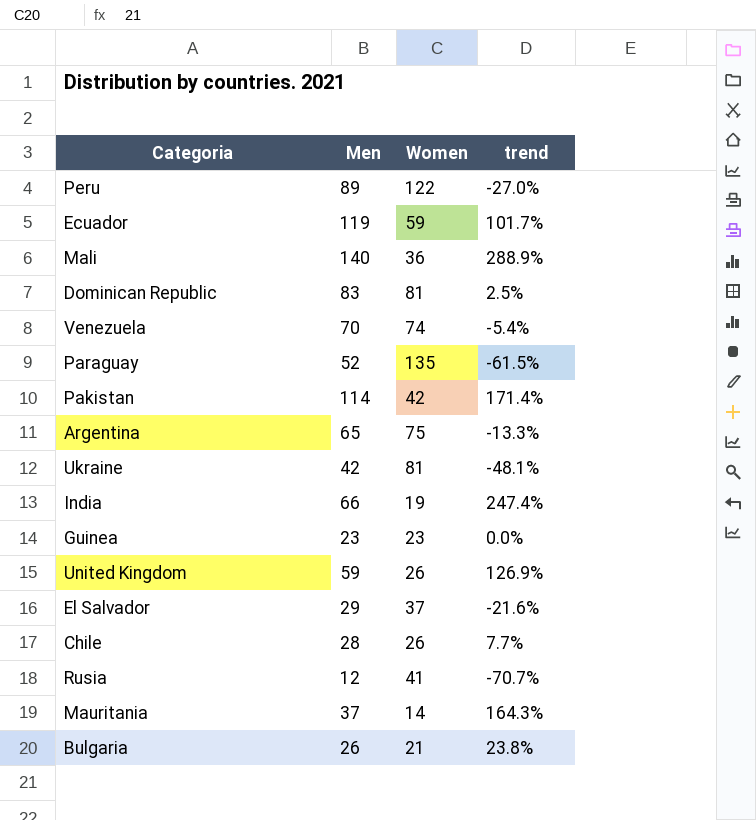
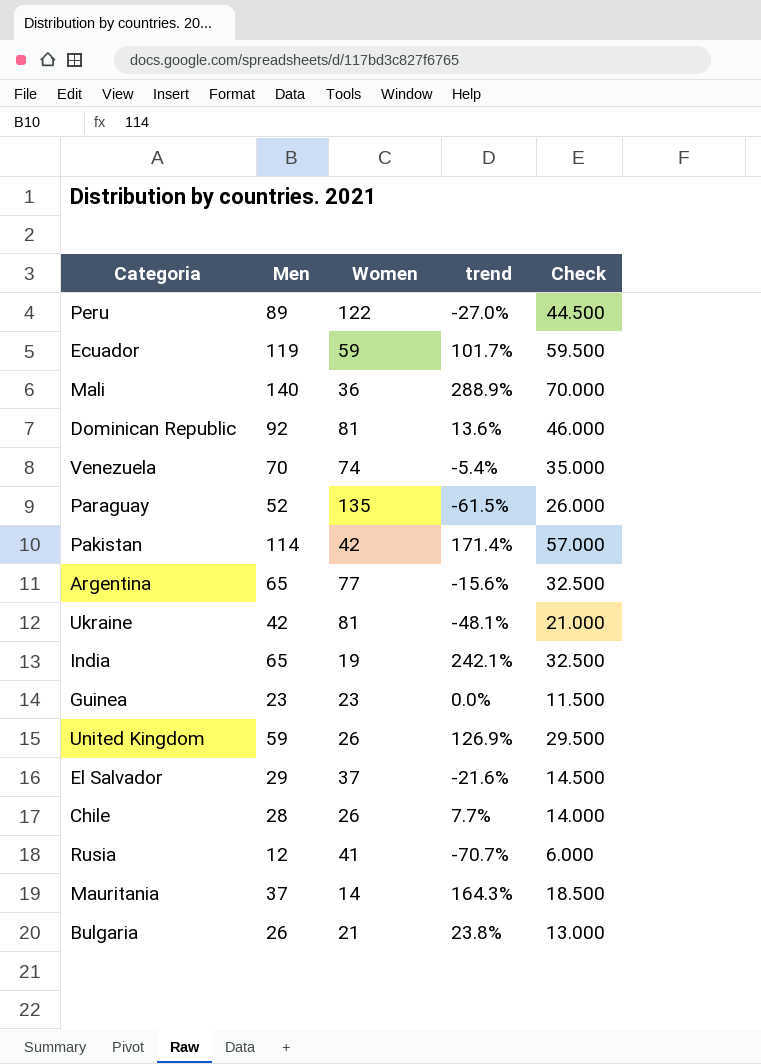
column Check | formula: none -> [Men] * 0.5
Dominican Republic | Men: 83 -> 92
Dominican Republic | trend: 2.5% -> 13.6%
Argentina | Women: 75 -> 77
Argentina | trend: -13.3% -> -15.6%
India | Men: 66 -> 65
India | trend: 247.4% -> 242.1%

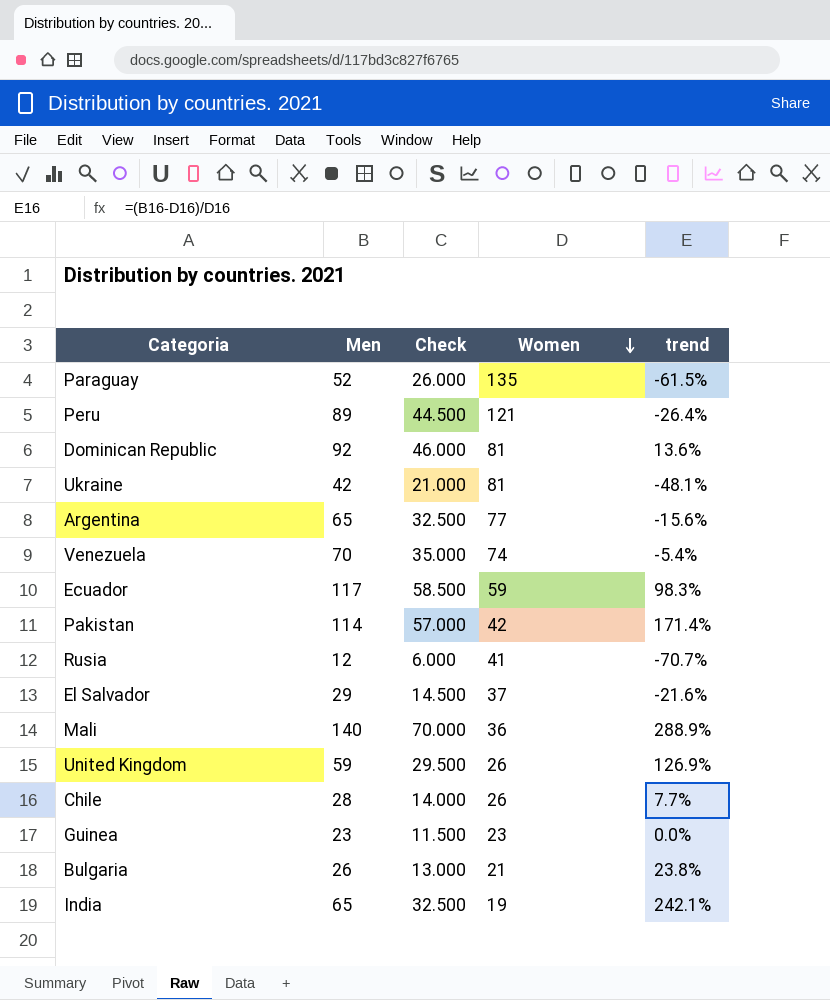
row order: none -> Women descending
column Check | position: 5 -> 3
row Mauritania: 37 | 14 | 164.3% | 18.500 -> none
Peru | Women: 122 -> 121
Peru | trend: -27.0% -> -26.4%
Ecuador | Men: 119 -> 117
Ecuador | Check: 59.500 -> 58.500
Ecuador | trend: 101.7% -> 98.3%

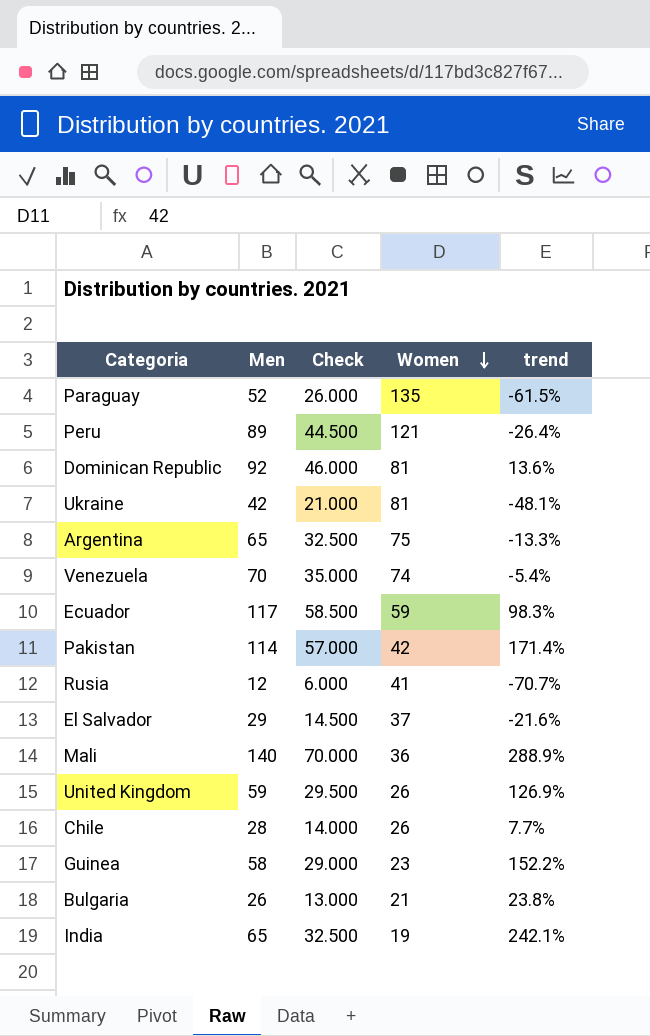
Argentina | Women: 77 -> 75
Argentina | trend: -15.6% -> -13.3%
Guinea | Men: 23 -> 58
Guinea | Check: 11.500 -> 29.000
Guinea | trend: 0.0% -> 152.2%

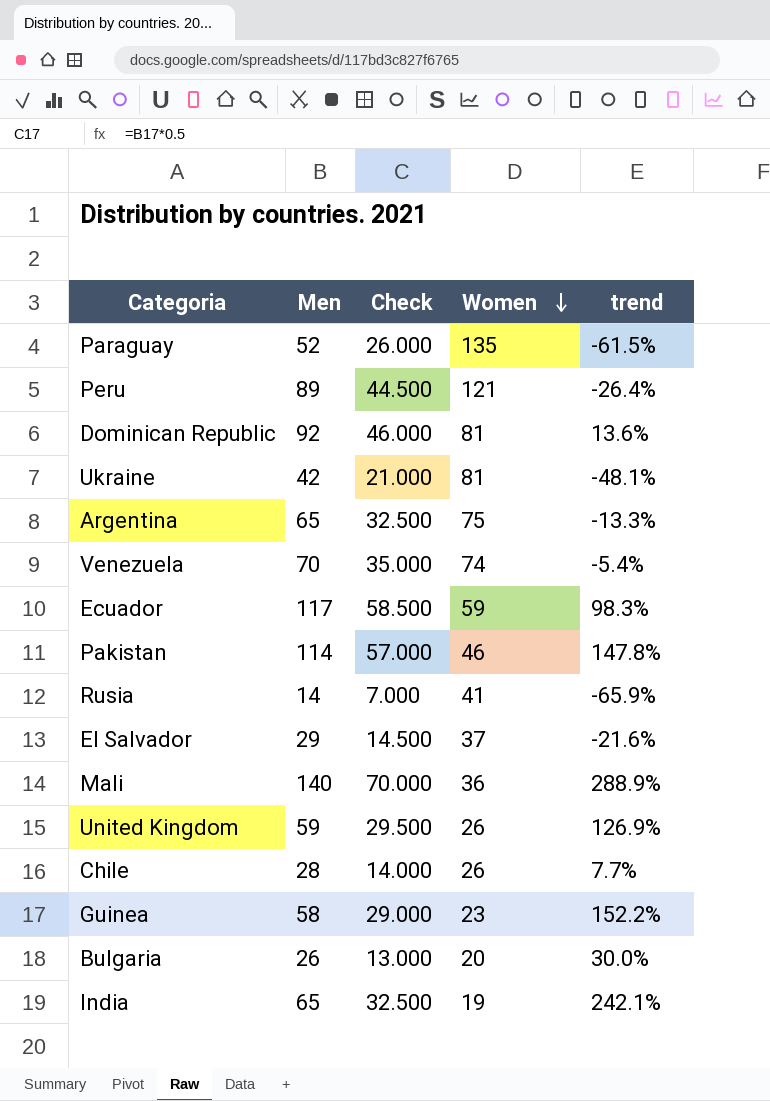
Pakistan | Women: 42 -> 46
Pakistan | trend: 171.4% -> 147.8%
Rusia | Men: 12 -> 14
Rusia | Check: 6.000 -> 7.000
Rusia | trend: -70.7% -> -65.9%
Bulgaria | Women: 21 -> 20
Bulgaria | trend: 23.8% -> 30.0%

